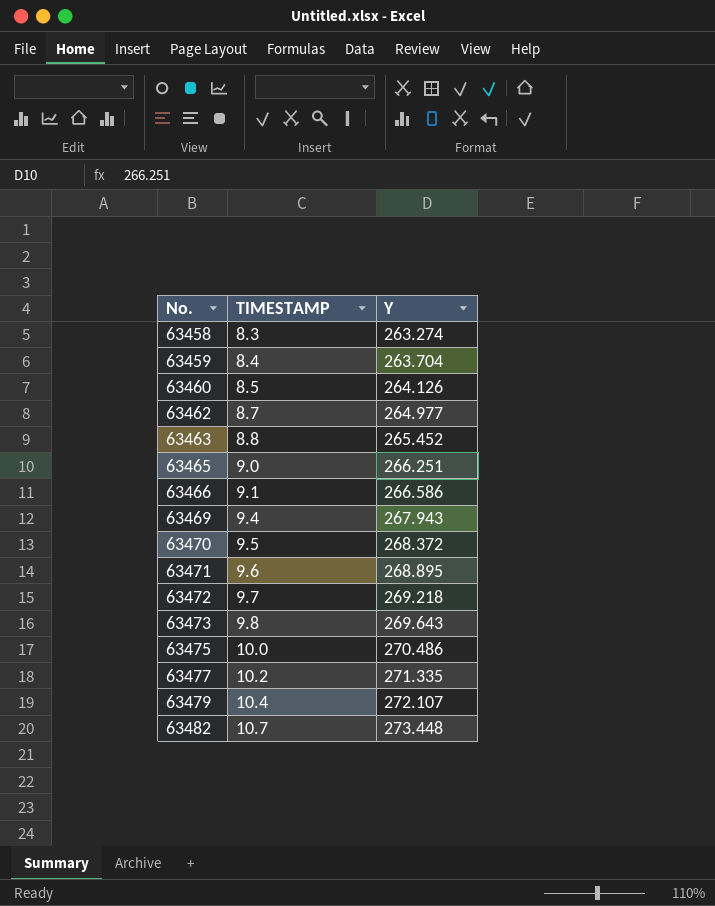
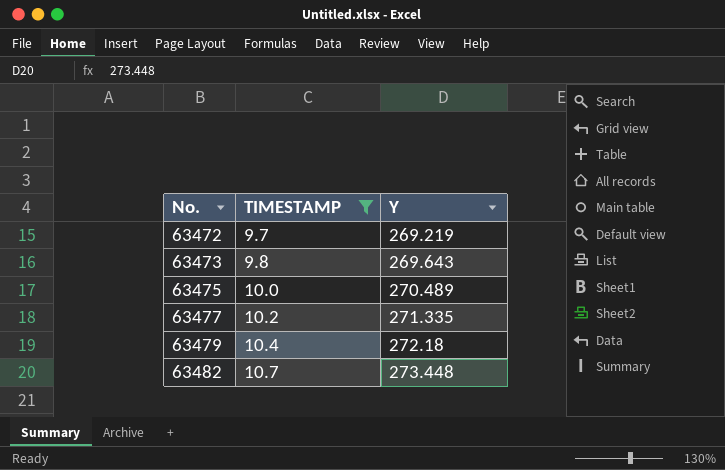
filter: none -> TIMESTAMP >= 9.7
63472 | Y: 269.218 -> 269.219
63475 | Y: 270.486 -> 270.489
63479 | Y: 272.107 -> 272.18

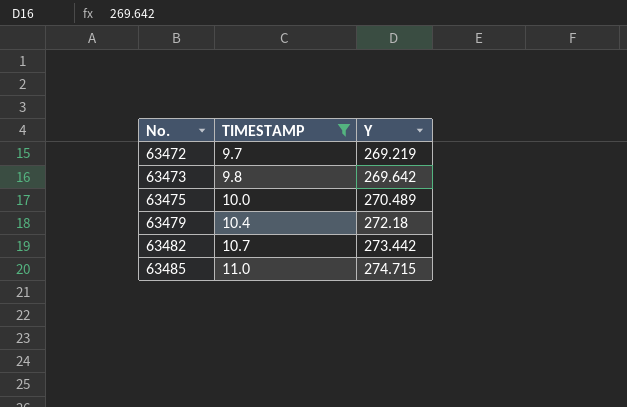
row 63477: 10.2 | 271.335 -> none
63473 | Y: 269.643 -> 269.642
63482 | Y: 273.448 -> 273.442
row 63485: none -> 11.0 | 274.715

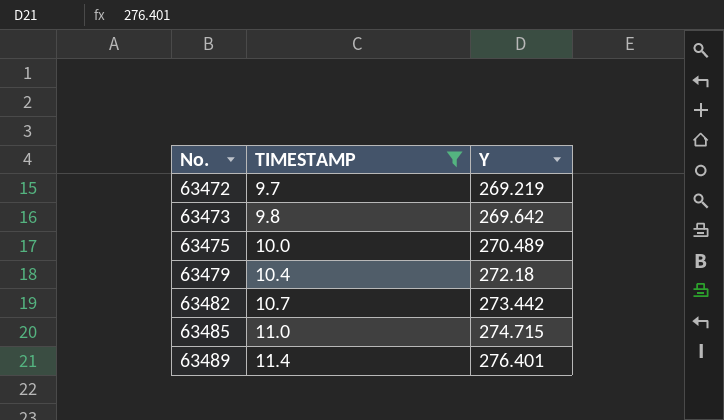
row 63489: none -> 11.4 | 276.401

